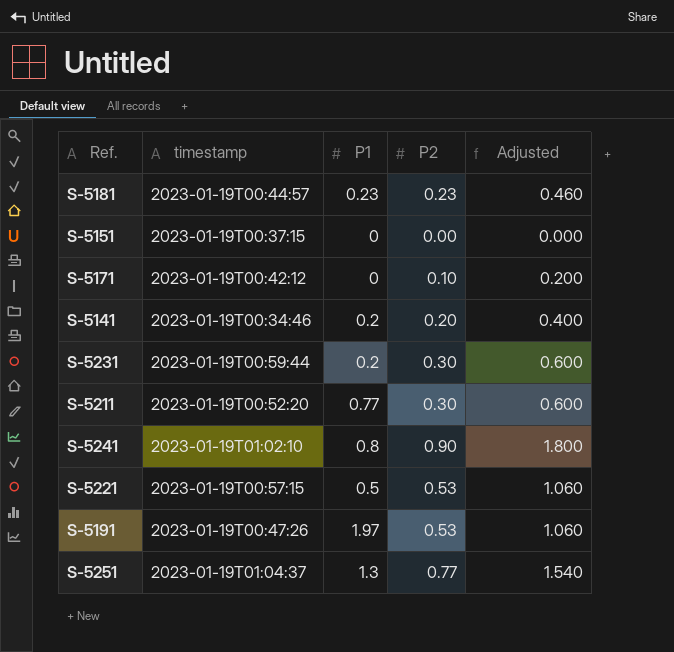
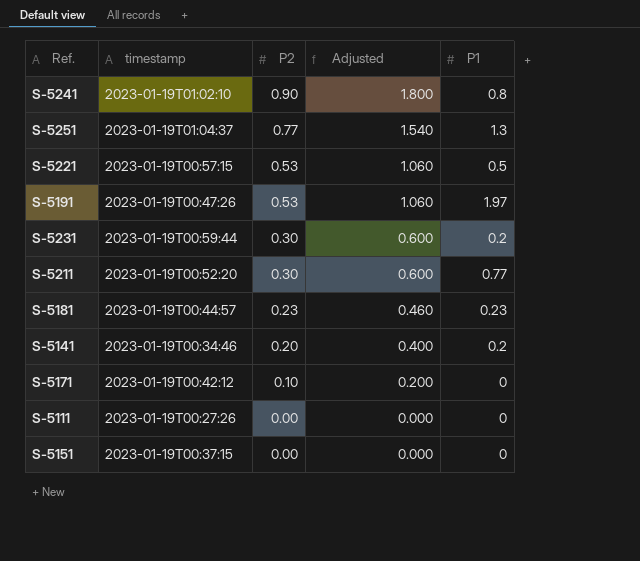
row order: none -> P2 descending
column P1 | position: 3 -> 5
row S-5111: none -> 2023-01-19T00:27:26 | 0.00 | 0.000 | 0

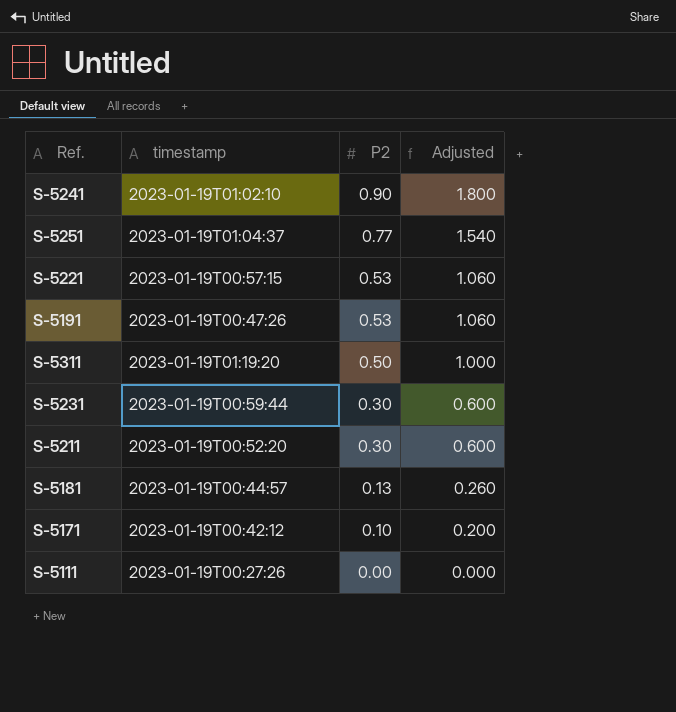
column P1 | position: 5 -> none
row S-5141: 2023-01-19T00:34:46 | 0.20 | 0.400 | 0.2 -> none
row S-5151: 2023-01-19T00:37:15 | 0.00 | 0.000 | 0 -> none
row S-5311: none -> 2023-01-19T01:19:20 | 0.50 | 1.000
S-5181 | P2: 0.23 -> 0.13
S-5181 | Adjusted: 0.460 -> 0.260

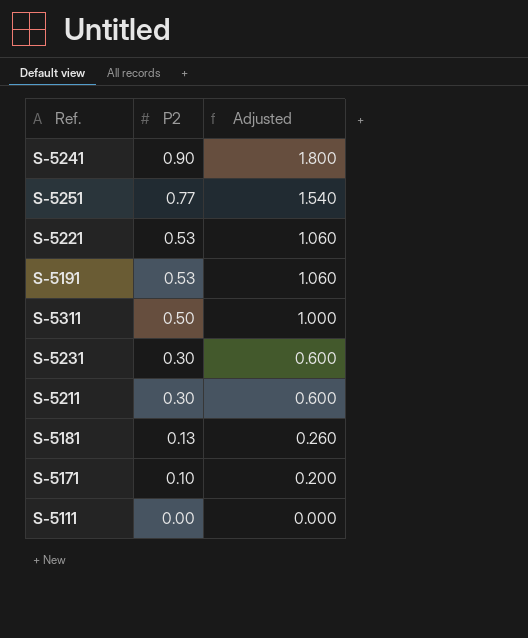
column timestamp | position: 2 -> none

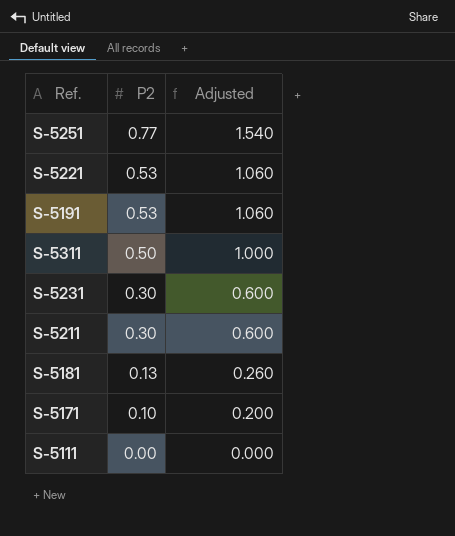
row S-5241: 0.90 | 1.800 -> none

